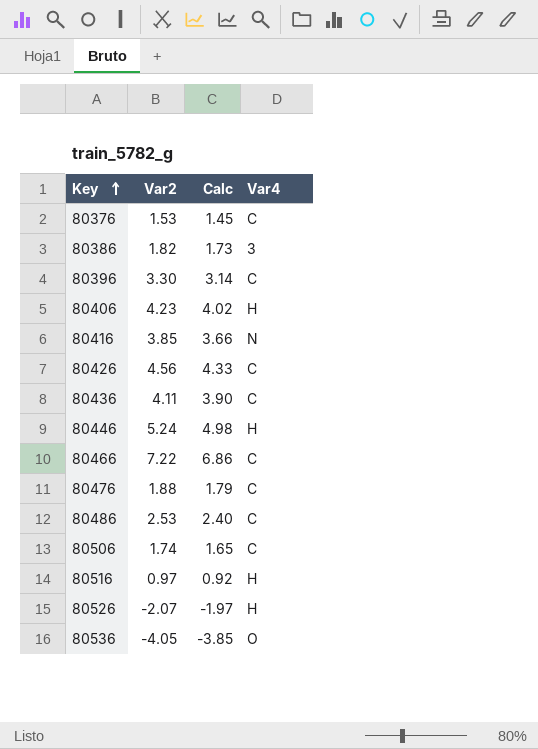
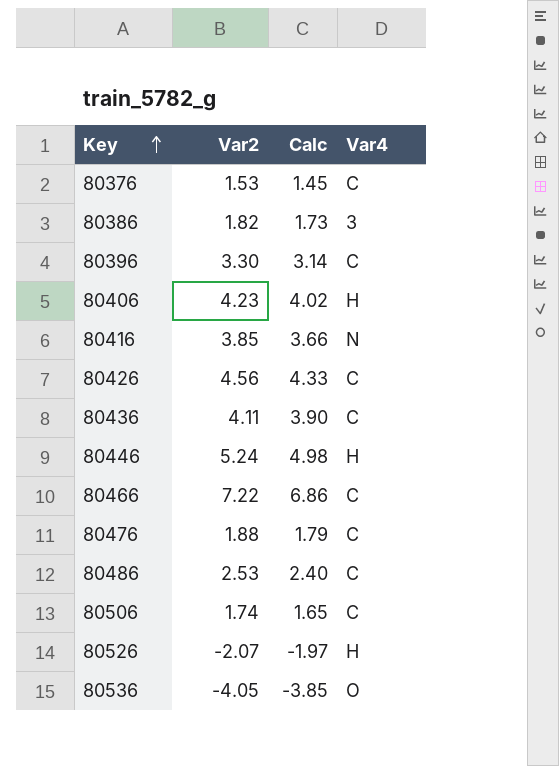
row 80516: 0.97 | 0.92 | H -> none

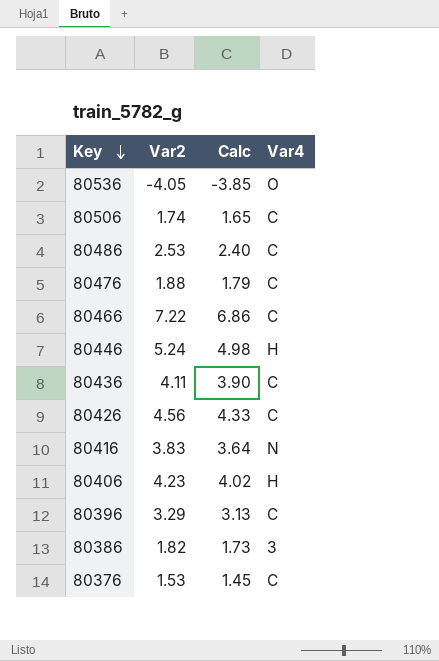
row order: Key ascending -> Key descending
row 80526: -2.07 | -1.97 | H -> none
80416 | Var2: 3.85 -> 3.83
80416 | Calc: 3.66 -> 3.64
80396 | Var2: 3.30 -> 3.29
80396 | Calc: 3.14 -> 3.13

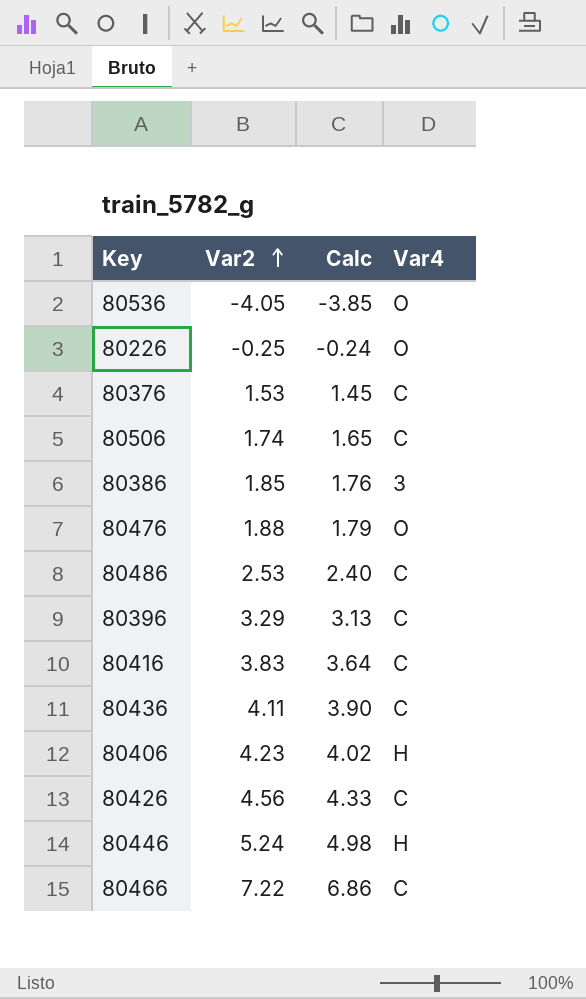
row order: Key descending -> Var2 ascending
row 80226: none -> -0.25 | -0.24 | O
80386 | Var2: 1.82 -> 1.85
80386 | Calc: 1.73 -> 1.76
80476 | Var4: C -> O
80416 | Var4: N -> C

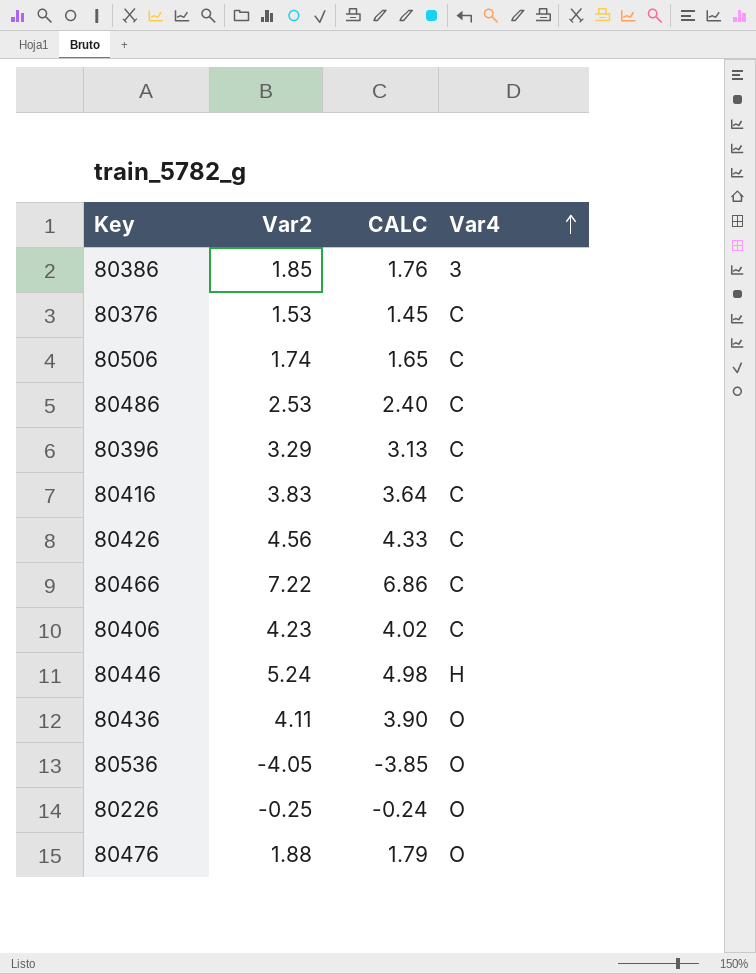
row order: Var2 ascending -> Var4 ascending
column name: Calc -> CALC
80406 | Var4: H -> C
80436 | Var4: C -> O

